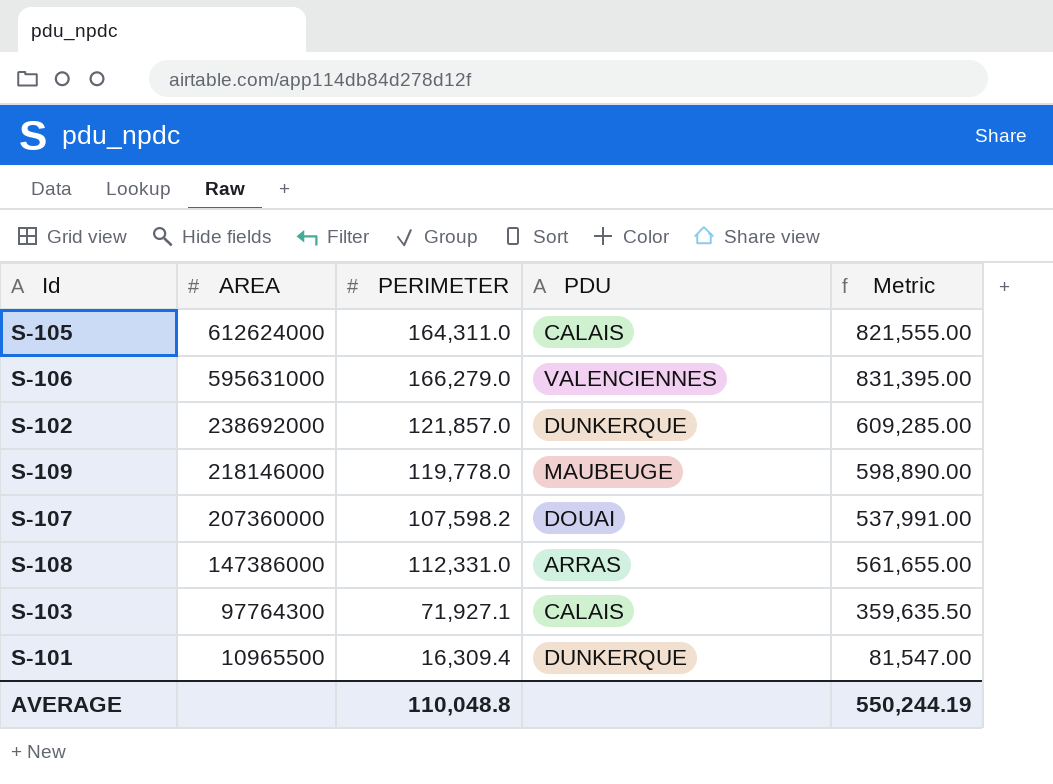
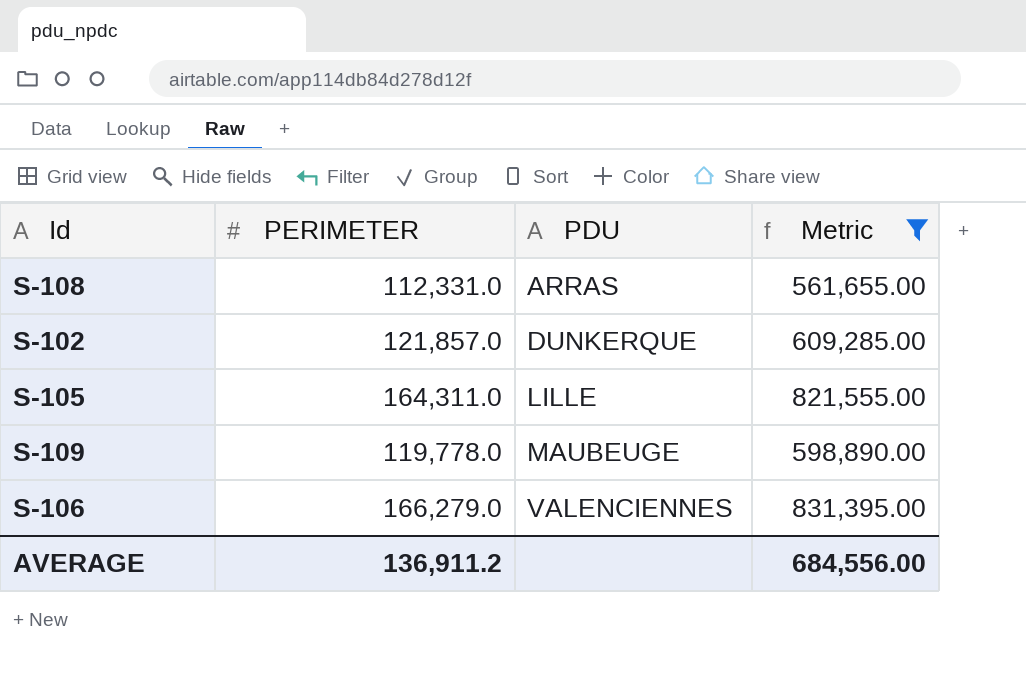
filter: none -> Metric >= 561,655.00
row order: AREA descending -> PDU ascending
column AREA | position: 2 -> none
S-105 | PDU: CALAIS -> LILLE
AVERAGE | PERIMETER: 110,048.8 -> 136,911.2
AVERAGE | Metric: 550,244.19 -> 684,556.00

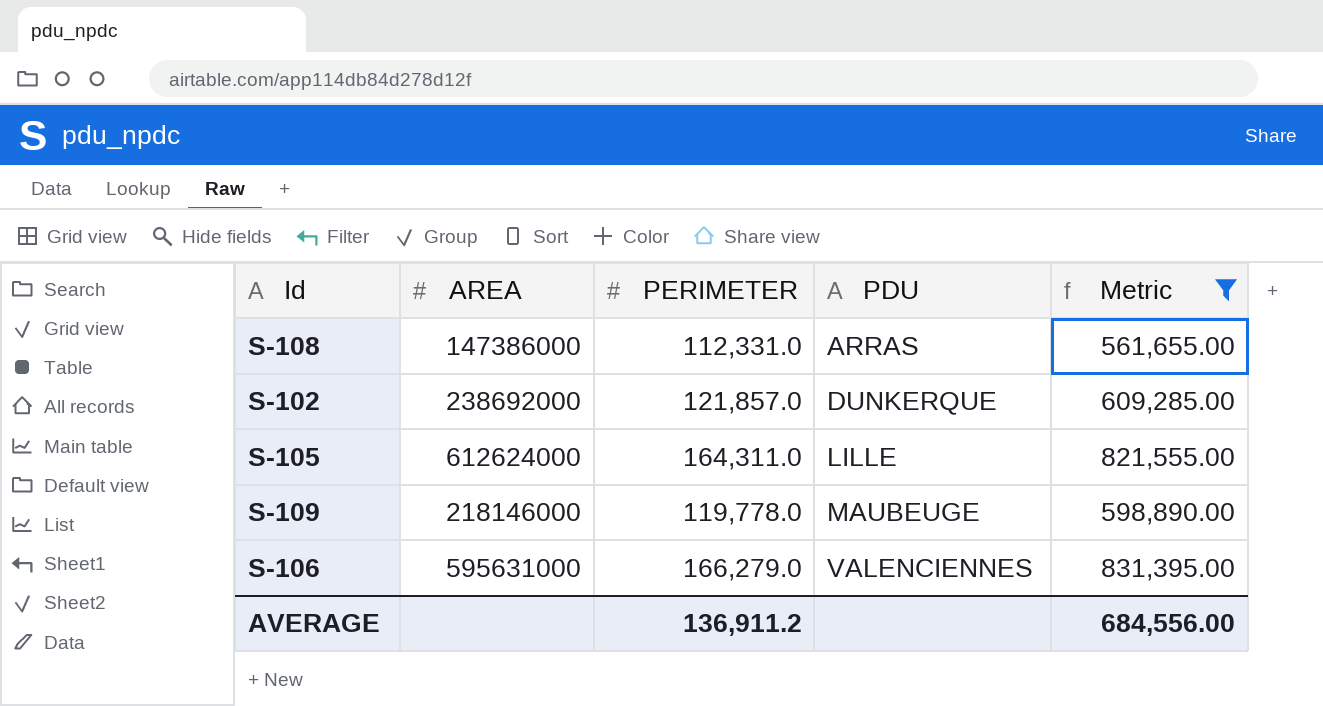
column AREA | position: none -> 2

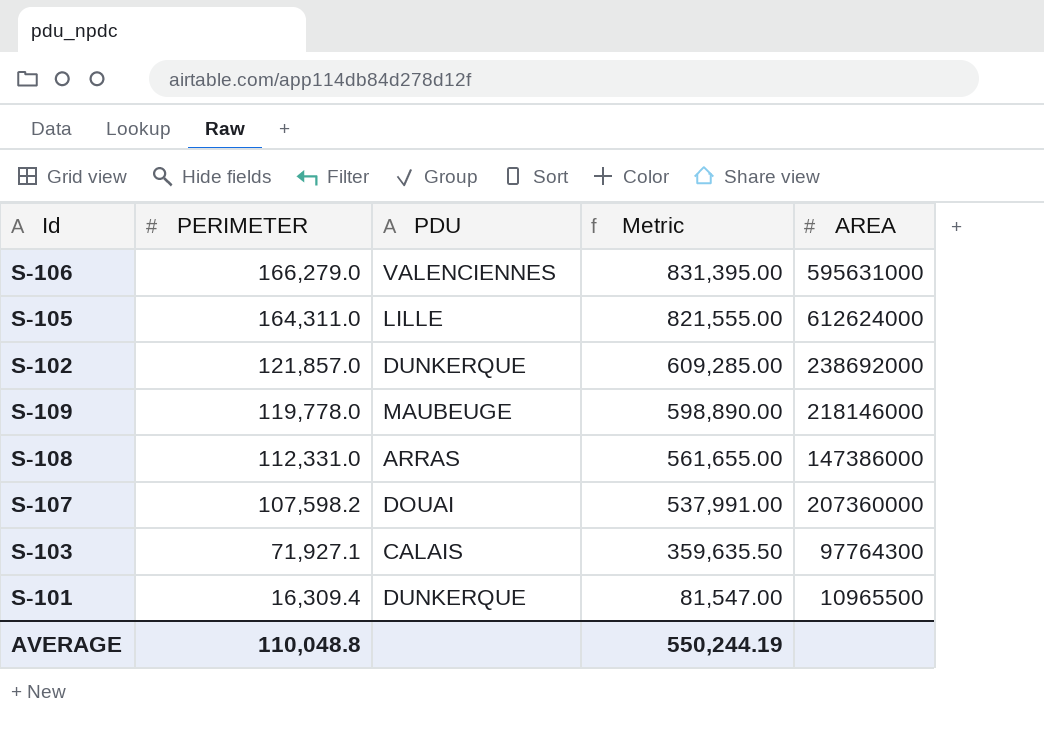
filter: Metric >= 561,655.00 -> none
row order: PDU ascending -> PERIMETER descending
column AREA | position: 2 -> 5
AVERAGE | PERIMETER: 136,911.2 -> 110,048.8
AVERAGE | Metric: 684,556.00 -> 550,244.19

